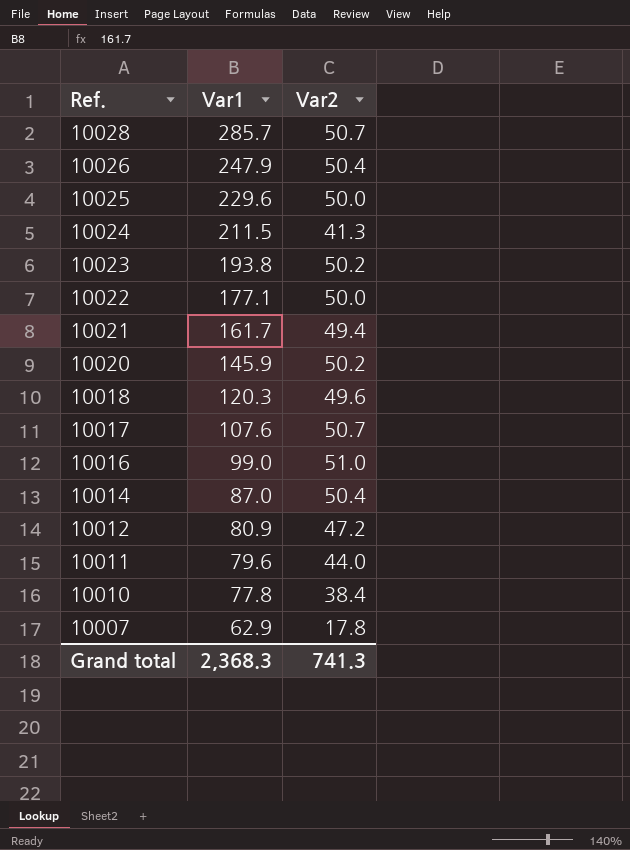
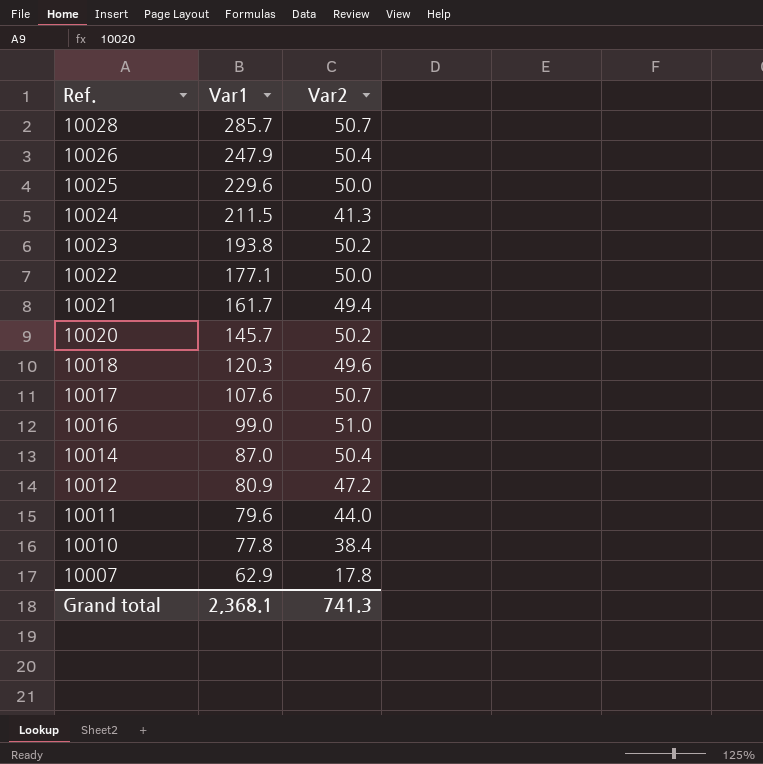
10020 | Var1: 145.9 -> 145.7
Grand total | Var1: 2,368.3 -> 2,368.1

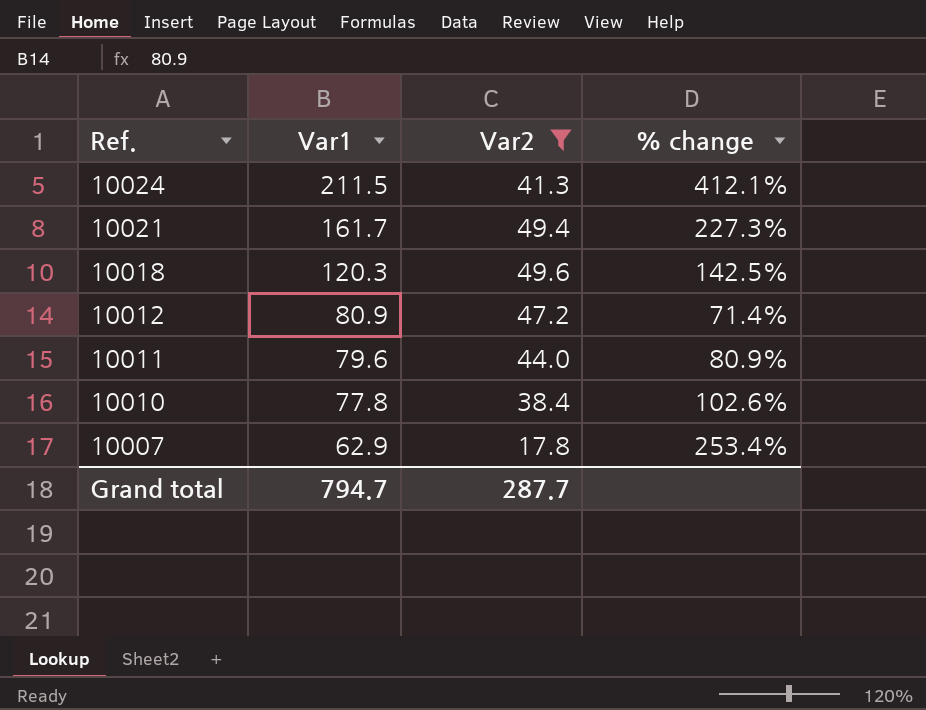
filter: none -> Var2 <= 49.6
column % change | formula: none -> ([Var1] - [Var2]) / [Var2]
Grand total | Var1: 2,368.1 -> 794.7
Grand total | Var2: 741.3 -> 287.7

